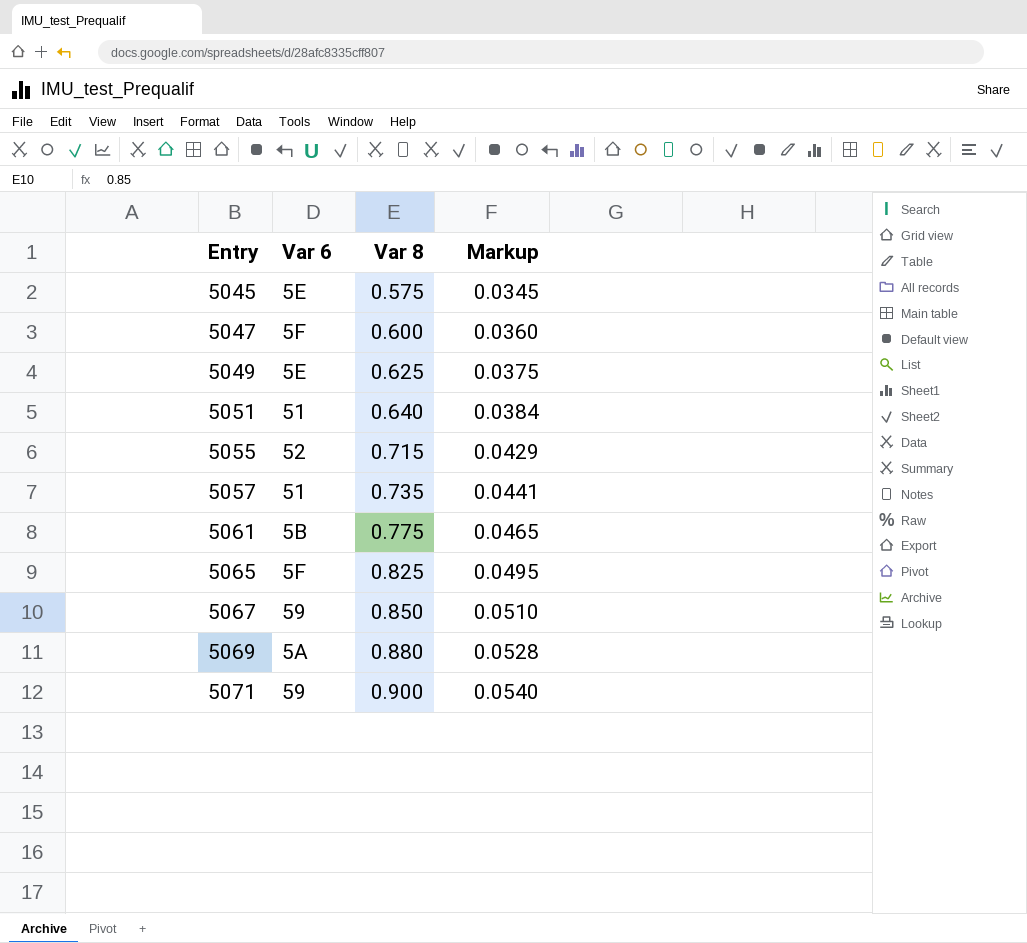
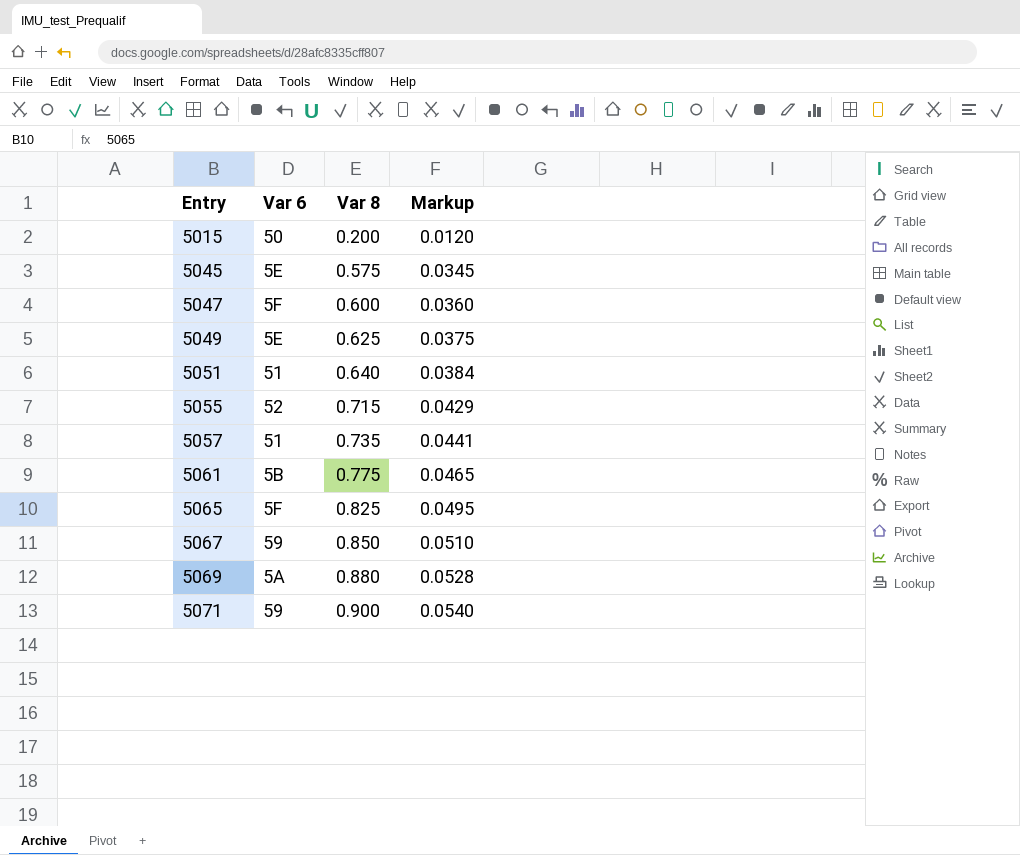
row 5015: none -> 50 | 0.200 | 0.0120

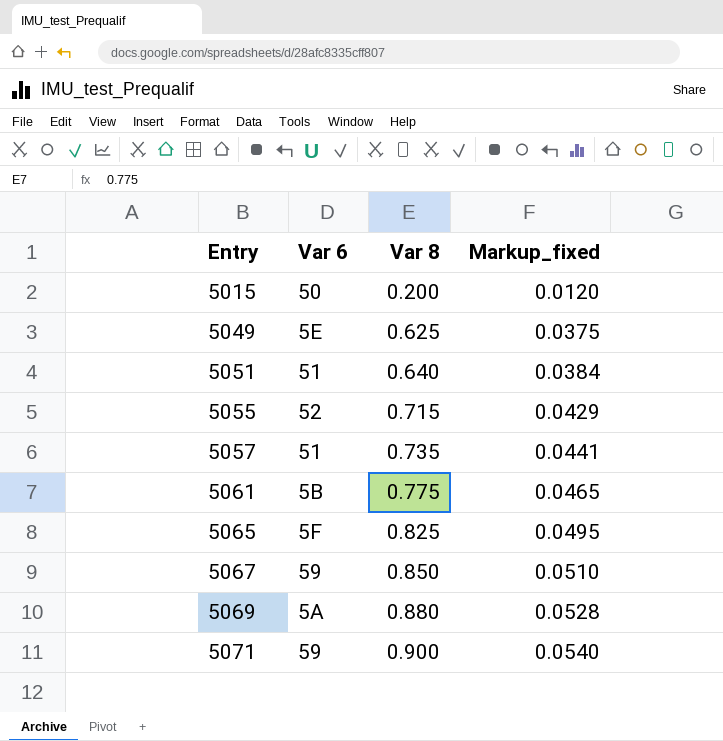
column name: Markup -> Markup_fixed
row 5045: 5E | 0.575 | 0.0345 -> none
row 5047: 5F | 0.600 | 0.0360 -> none

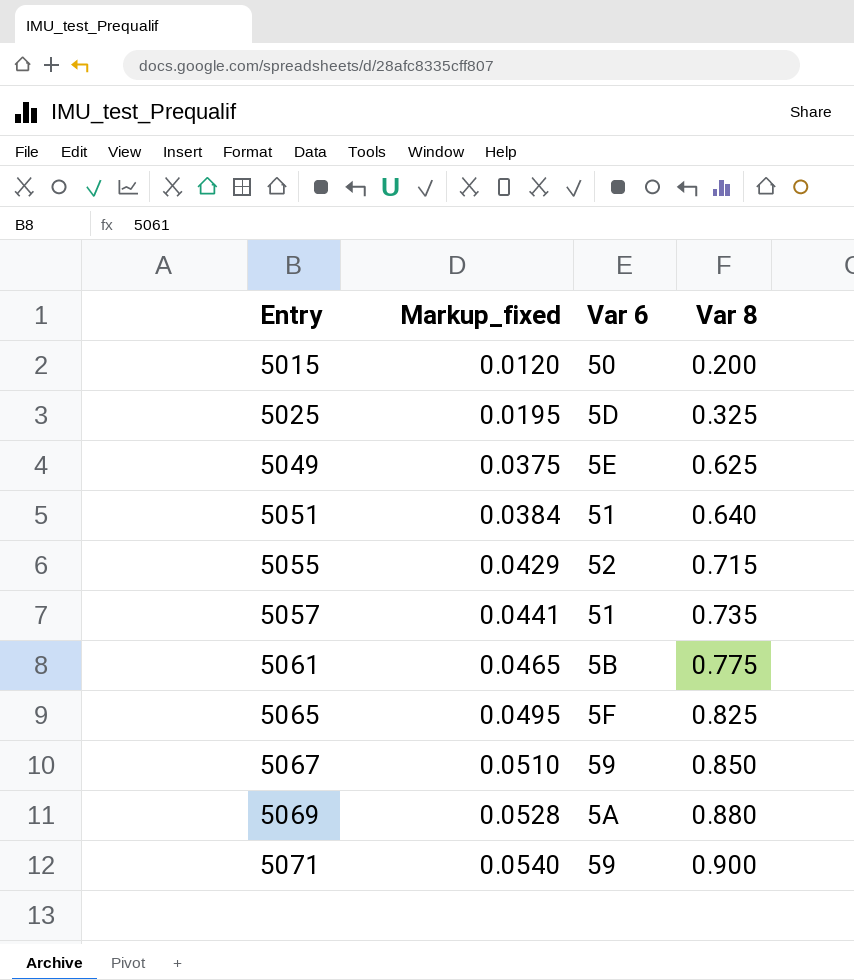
column Markup_fixed | position: 4 -> 2
row 5025: none -> 0.0195 | 5D | 0.325

